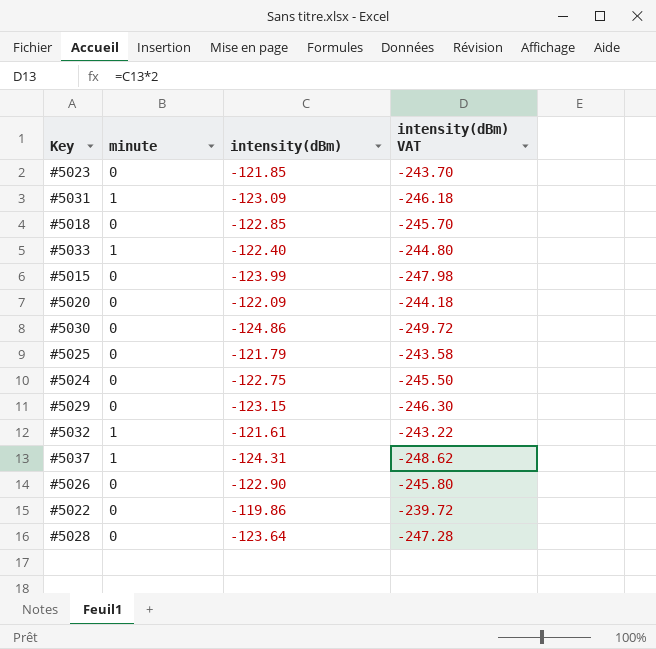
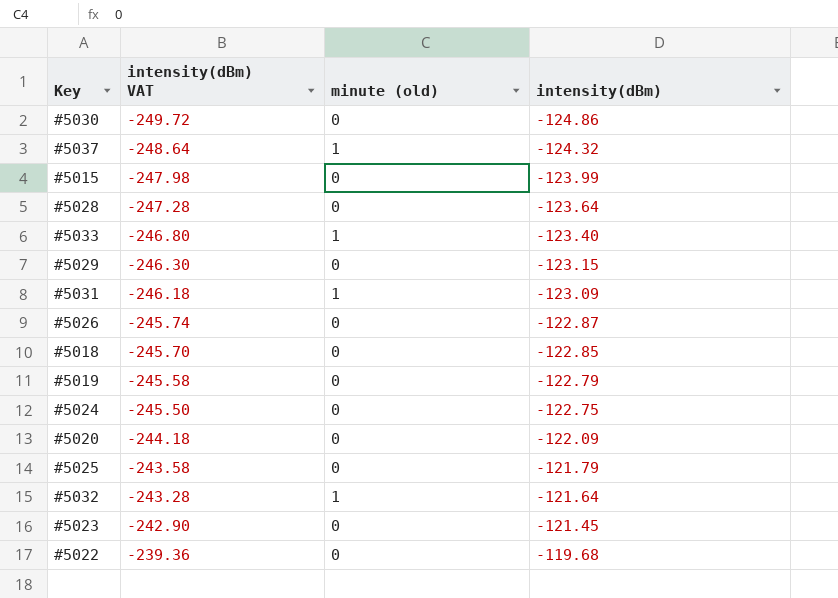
row order: none -> intensity(dBm) VAT ascending
column intensity(dBm) VAT | position: 4 -> 2
column name: minute -> minute (old)
#5037 | intensity(dBm) VAT: -248.62 -> -248.64
#5037 | intensity(dBm): -124.31 -> -124.32
#5033 | intensity(dBm) VAT: -244.80 -> -246.80
#5033 | intensity(dBm): -122.40 -> -123.40
#5026 | intensity(dBm) VAT: -245.80 -> -245.74
#5026 | intensity(dBm): -122.90 -> -122.87
row #5019: none -> -245.58 | 0 | -122.79
#5032 | intensity(dBm) VAT: -243.22 -> -243.28
#5032 | intensity(dBm): -121.61 -> -121.64
#5023 | intensity(dBm) VAT: -243.70 -> -242.90
#5023 | intensity(dBm): -121.85 -> -121.45
#5022 | intensity(dBm) VAT: -239.72 -> -239.36
#5022 | intensity(dBm): -119.86 -> -119.68

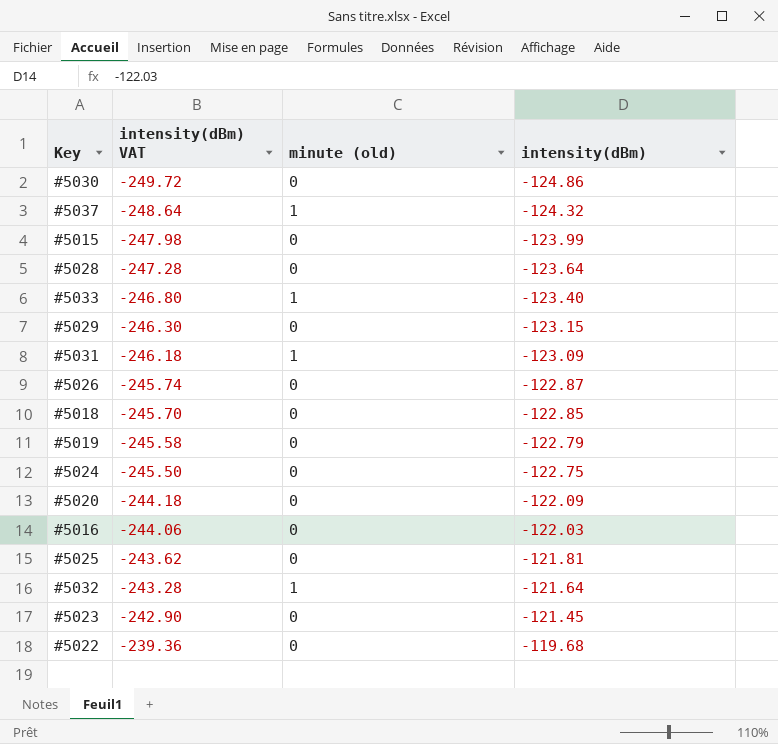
row #5016: none -> -244.06 | 0 | -122.03
#5025 | intensity(dBm) VAT: -243.58 -> -243.62
#5025 | intensity(dBm): -121.79 -> -121.81

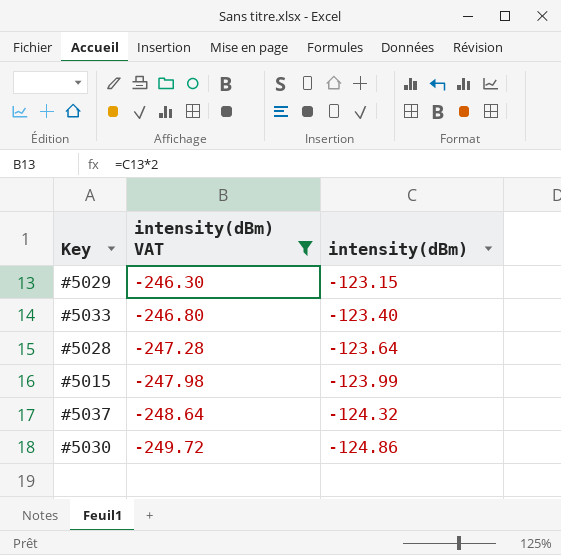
filter: none -> intensity(dBm) VAT <= -246.30
row order: intensity(dBm) VAT ascending -> intensity(dBm) VAT descending
column minute (old) | position: 3 -> none

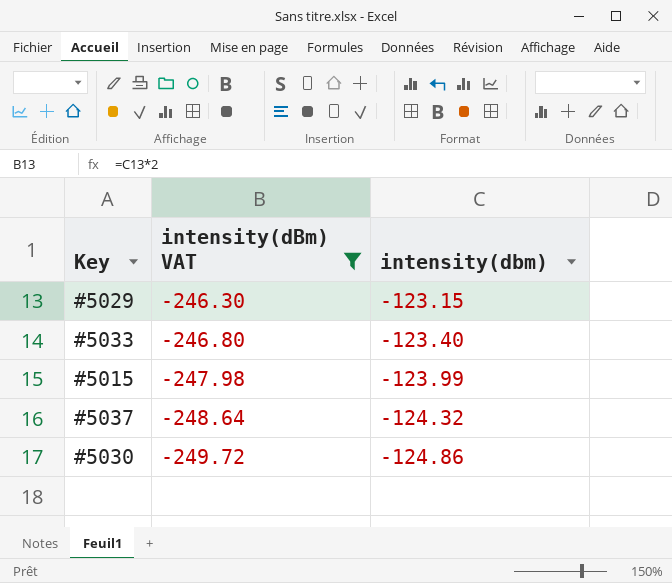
column name: intensity(dBm) -> intensity(dbm)
row #5028: -247.28 | -123.64 -> none

